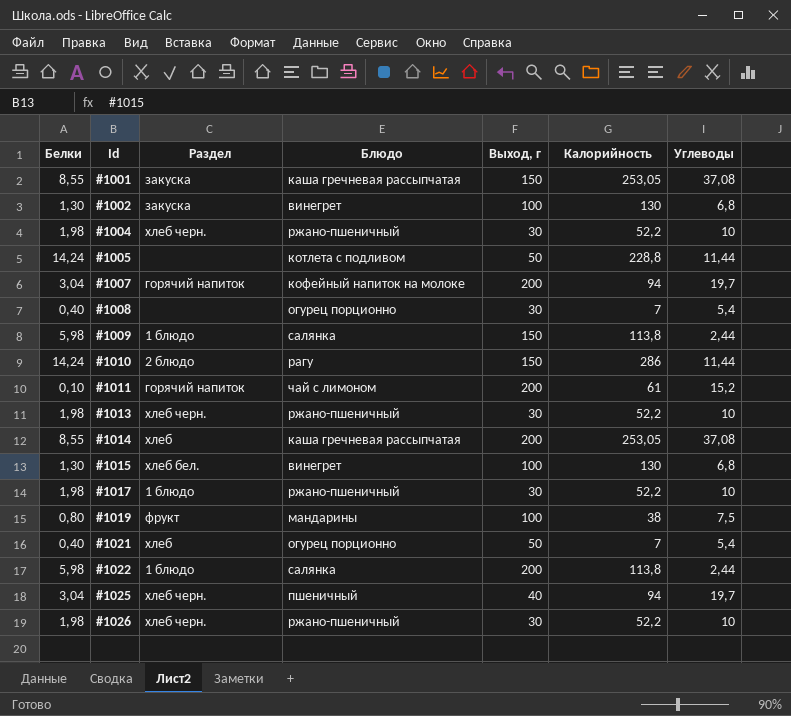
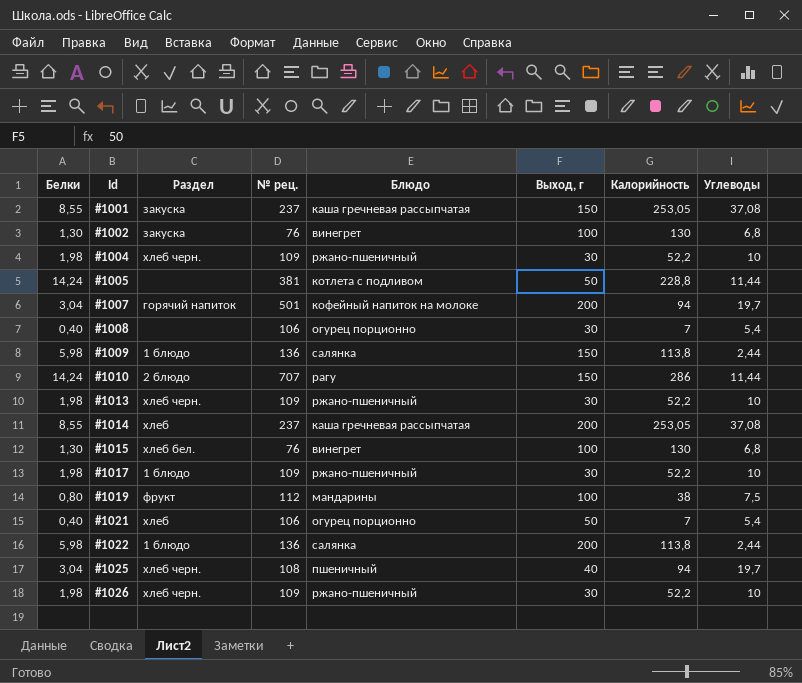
column № рец. | position: none -> 4
row #1011: 0,10 | горячий напиток | чай с лимоном | 200 | 61 | 15,2 -> none

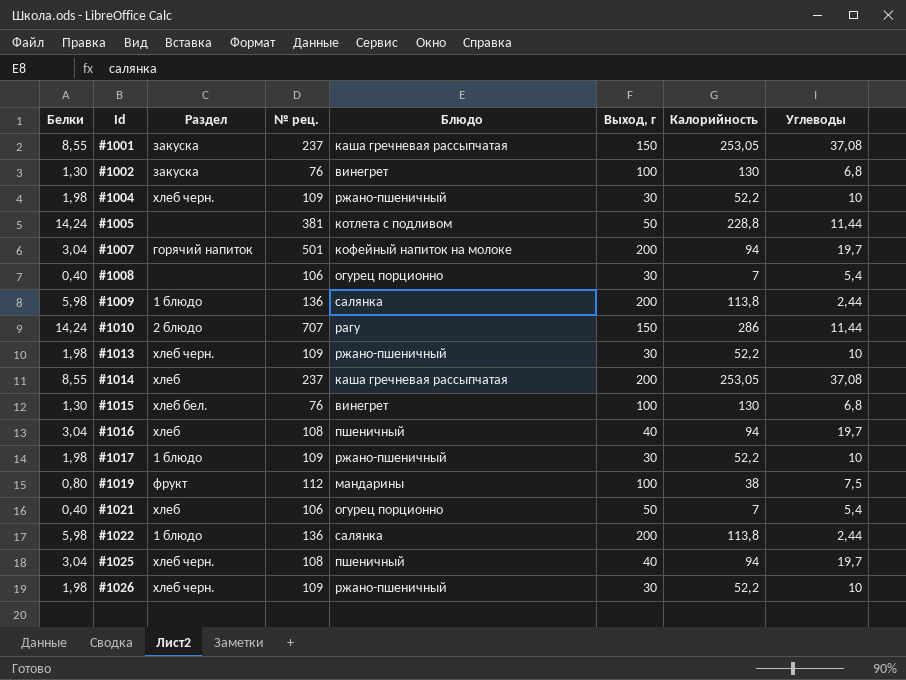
#1009 | Выход, г: 150 -> 200
row #1016: none -> 3,04 | хлеб | 108 | пшеничный | 40 | 94 | 19,7

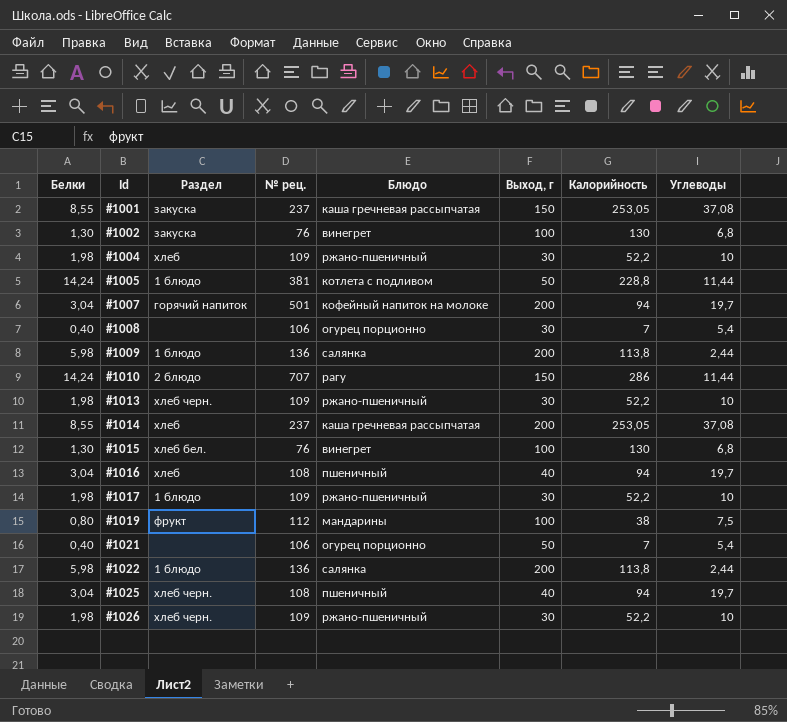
#1004 | Раздел: хлеб черн. -> хлеб
#1005 | Раздел: none -> 1 блюдо
#1021 | Раздел: хлеб -> none

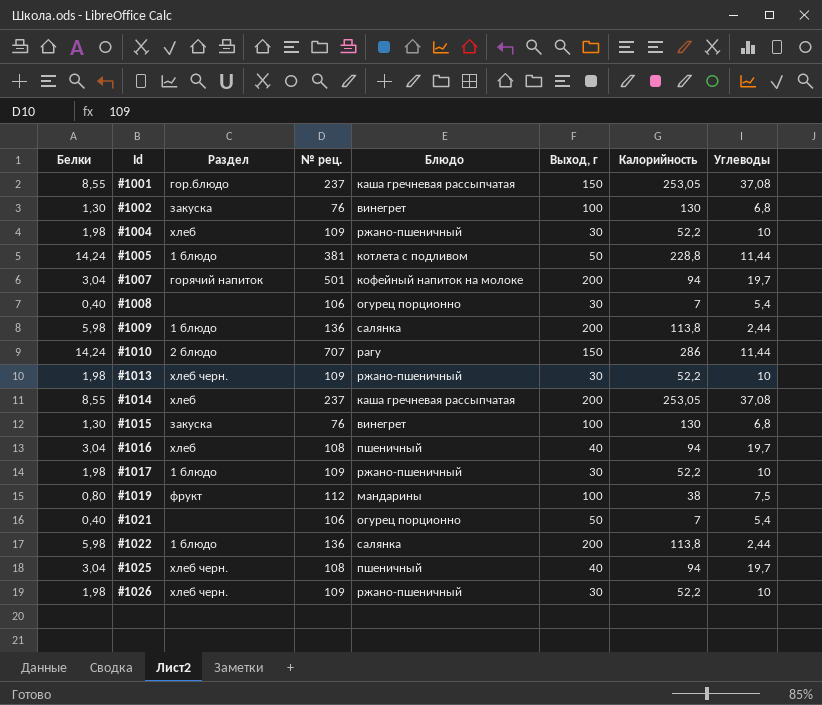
#1001 | Раздел: закуска -> гор.блюдо
#1015 | Раздел: хлеб бел. -> закуска

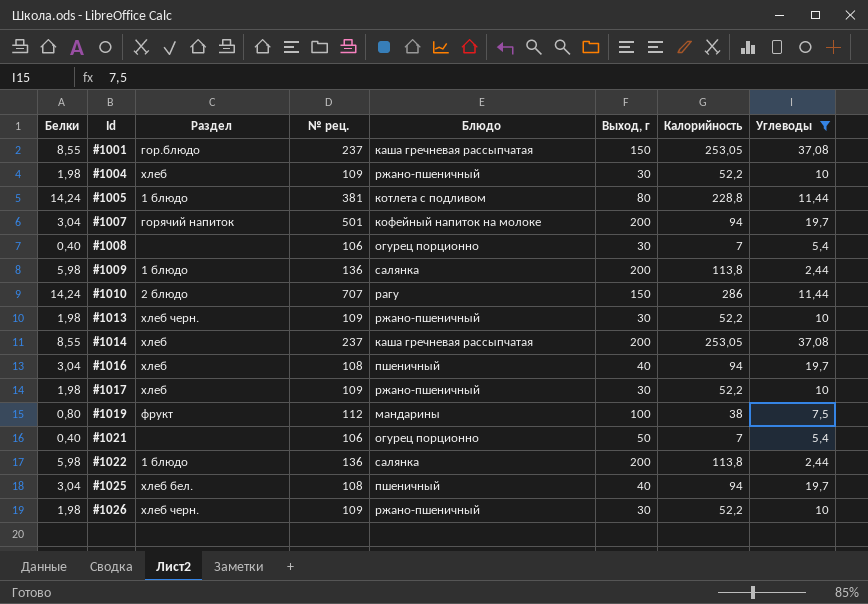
filter: none -> Углеводы != 6,8
#1005 | Выход, г: 50 -> 80
#1017 | Раздел: 1 блюдо -> хлеб
#1025 | Раздел: хлеб черн. -> хлеб бел.

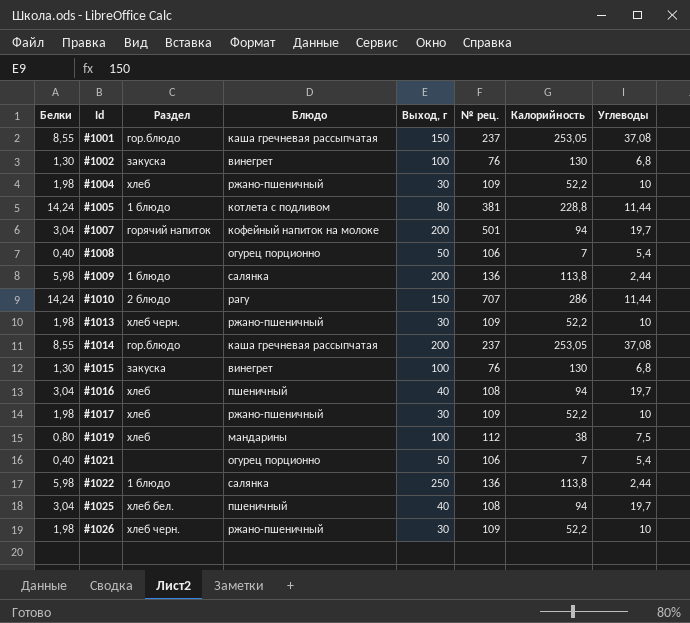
filter: Углеводы != 6,8 -> none
column № рец. | position: 4 -> 6
#1008 | Выход, г: 30 -> 50
#1014 | Раздел: хлеб -> гор.блюдо
#1019 | Раздел: фрукт -> хлеб
#1022 | Выход, г: 200 -> 250

